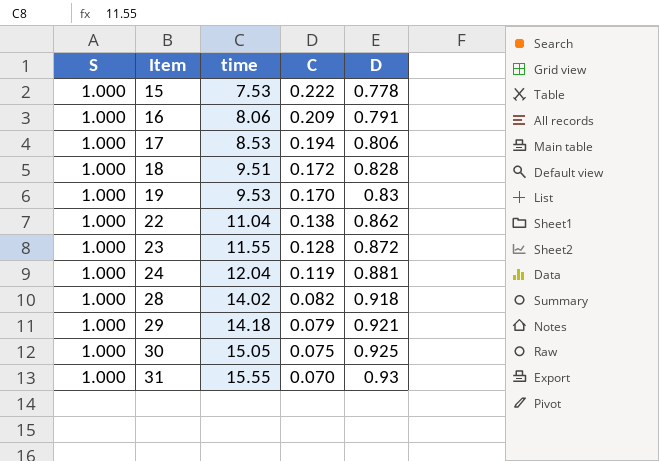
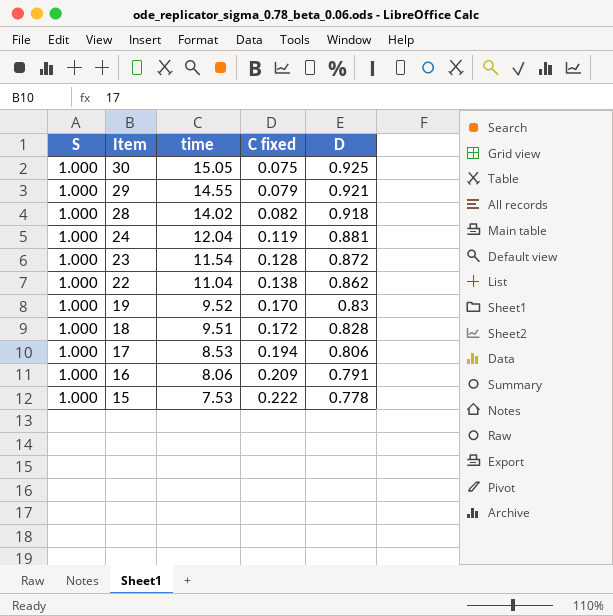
row order: Item ascending -> Item descending
column name: C -> C fixed
row 31: 1.000 | 15.55 | 0.070 | 0.93 -> none
29 | time: 14.18 -> 14.55
23 | time: 11.55 -> 11.54
19 | time: 9.53 -> 9.52

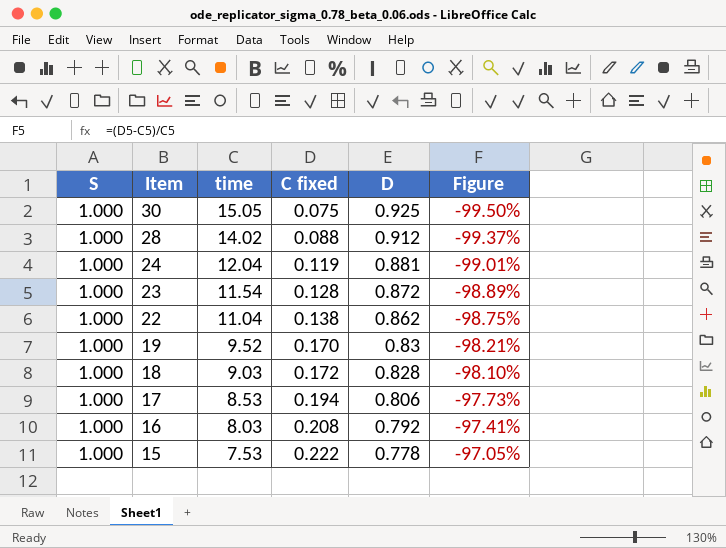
column Figure | formula: none -> ([C fixed] - [time]) / [time]
row 29: 1.000 | 14.55 | 0.079 | 0.921 -> none
28 | C fixed: 0.082 -> 0.088
28 | D: 0.918 -> 0.912
18 | time: 9.51 -> 9.03
16 | time: 8.06 -> 8.03
16 | C fixed: 0.209 -> 0.208
16 | D: 0.791 -> 0.792

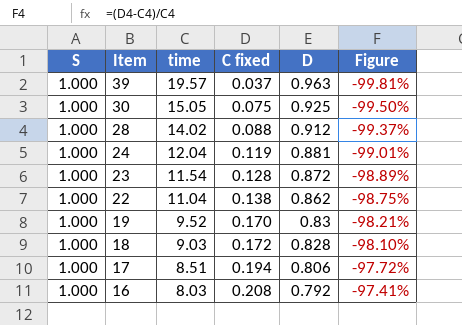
row 15: 1.000 | 7.53 | 0.222 | 0.778 | -97.05% -> none
row 39: none -> 1.000 | 19.57 | 0.037 | 0.963 | -99.81%
17 | time: 8.53 -> 8.51
17 | Figure: -97.73% -> -97.72%

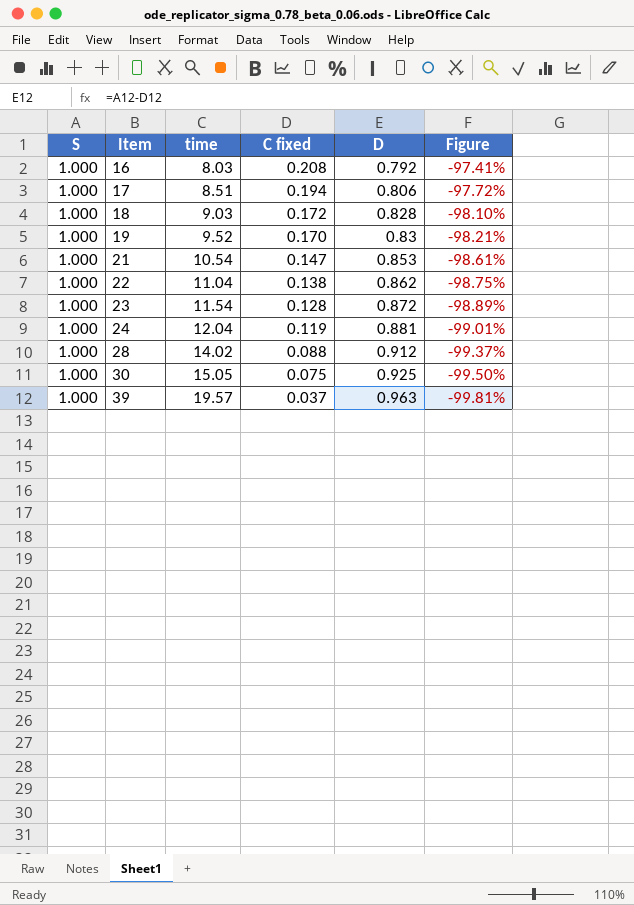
row order: Item descending -> Item ascending
row 21: none -> 1.000 | 10.54 | 0.147 | 0.853 | -98.61%

